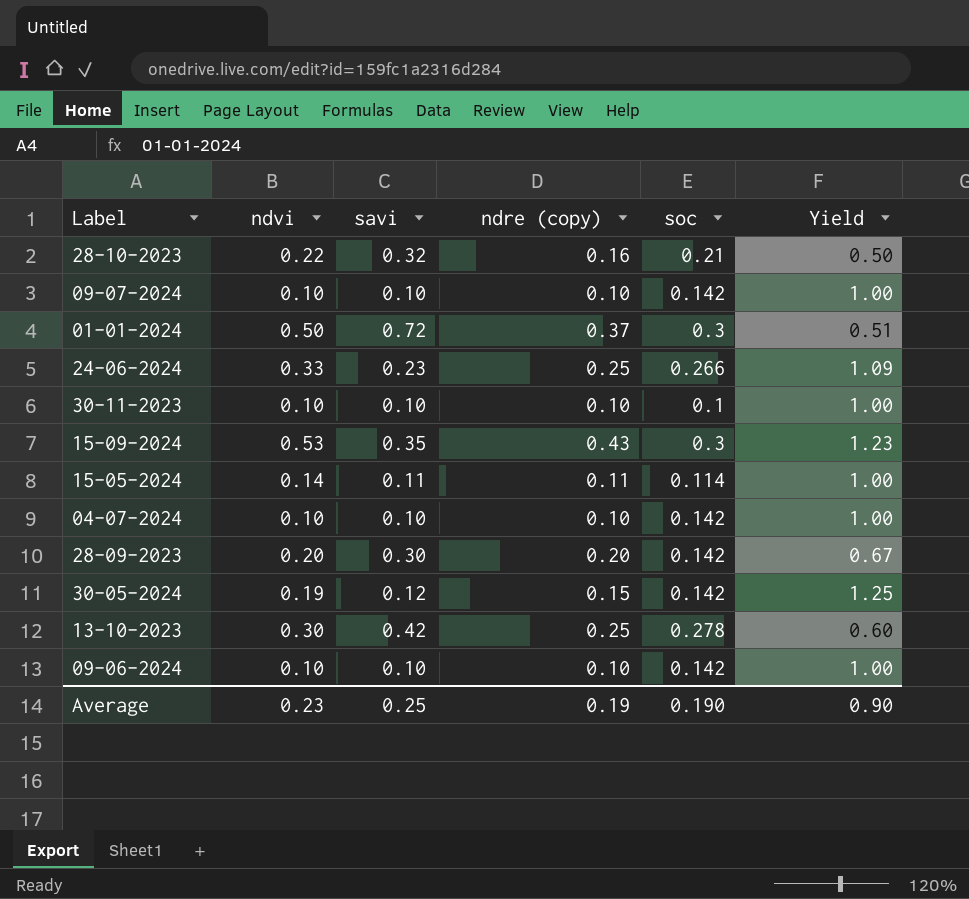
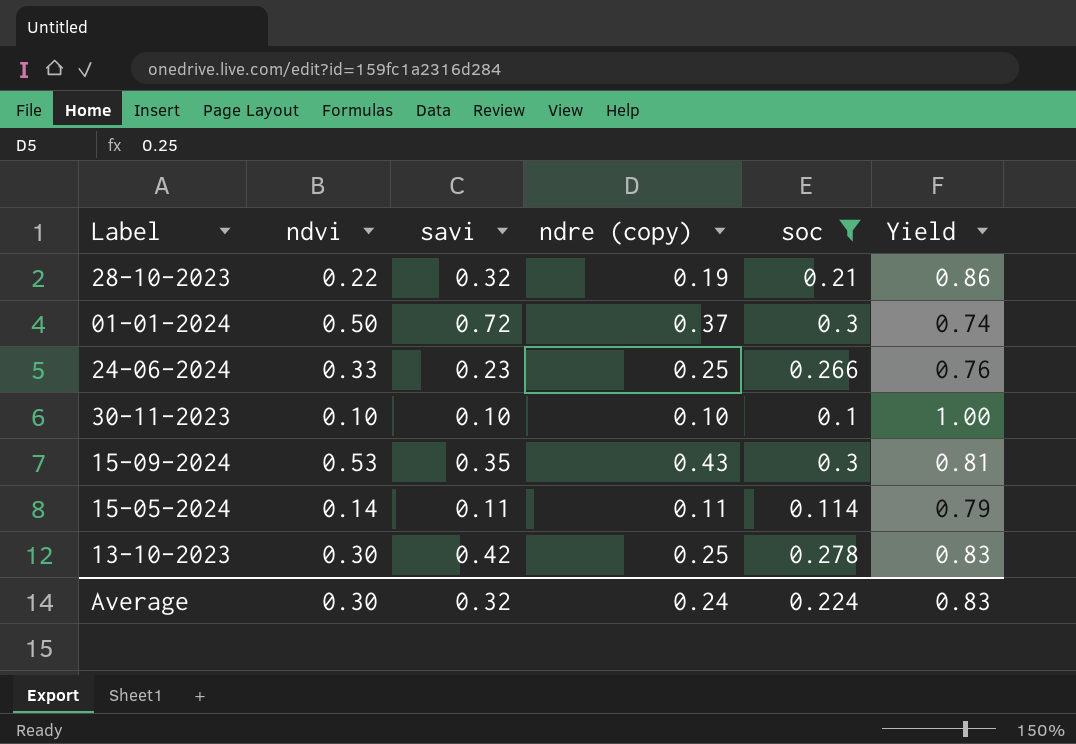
filter: none -> soc != 0.142
column Yield | formula: [ndre (copy)] / [savi] -> [ndre (copy)] / [ndvi]
28-10-2023 | ndre (copy): 0.16 -> 0.19
Average | ndvi: 0.23 -> 0.30
Average | savi: 0.25 -> 0.32
Average | ndre (copy): 0.19 -> 0.24
Average | soc: 0.190 -> 0.224
Average | Yield: 0.90 -> 0.83

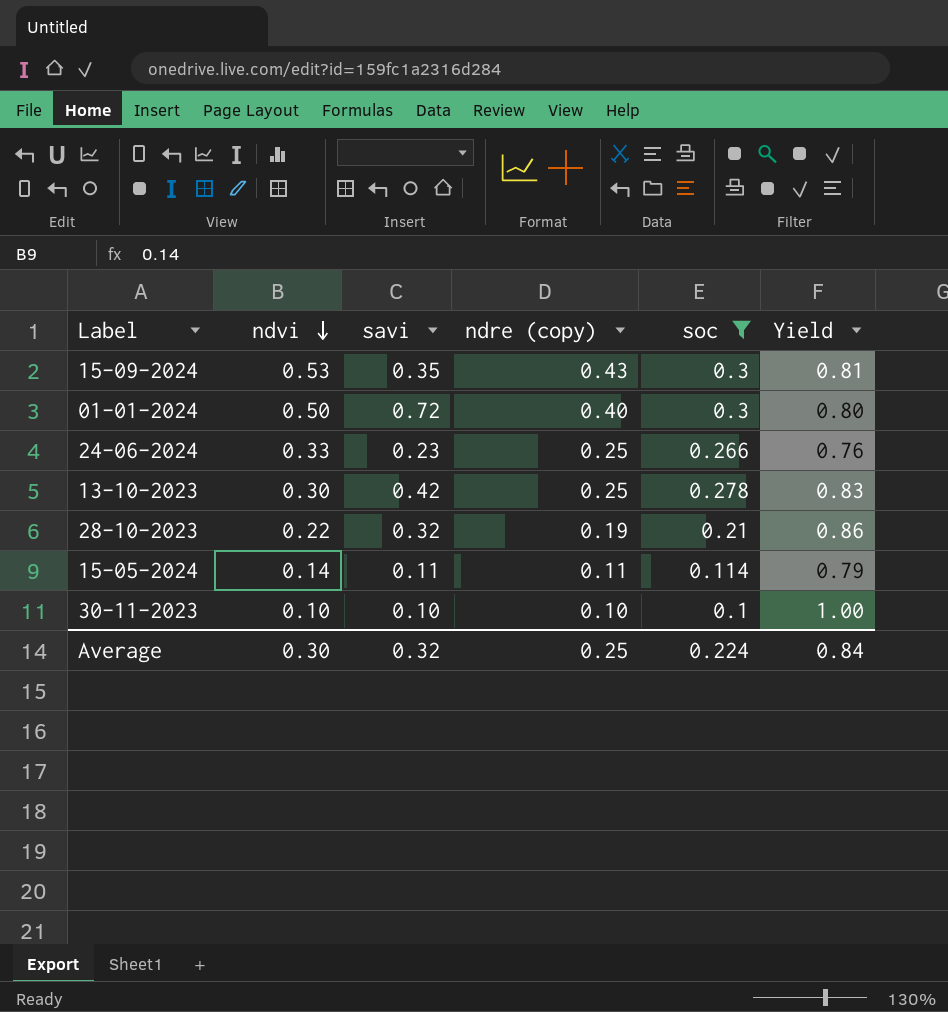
row order: none -> ndvi descending
01-01-2024 | ndre (copy): 0.37 -> 0.40
01-01-2024 | Yield: 0.74 -> 0.80
Average | ndre (copy): 0.24 -> 0.25
Average | Yield: 0.83 -> 0.84

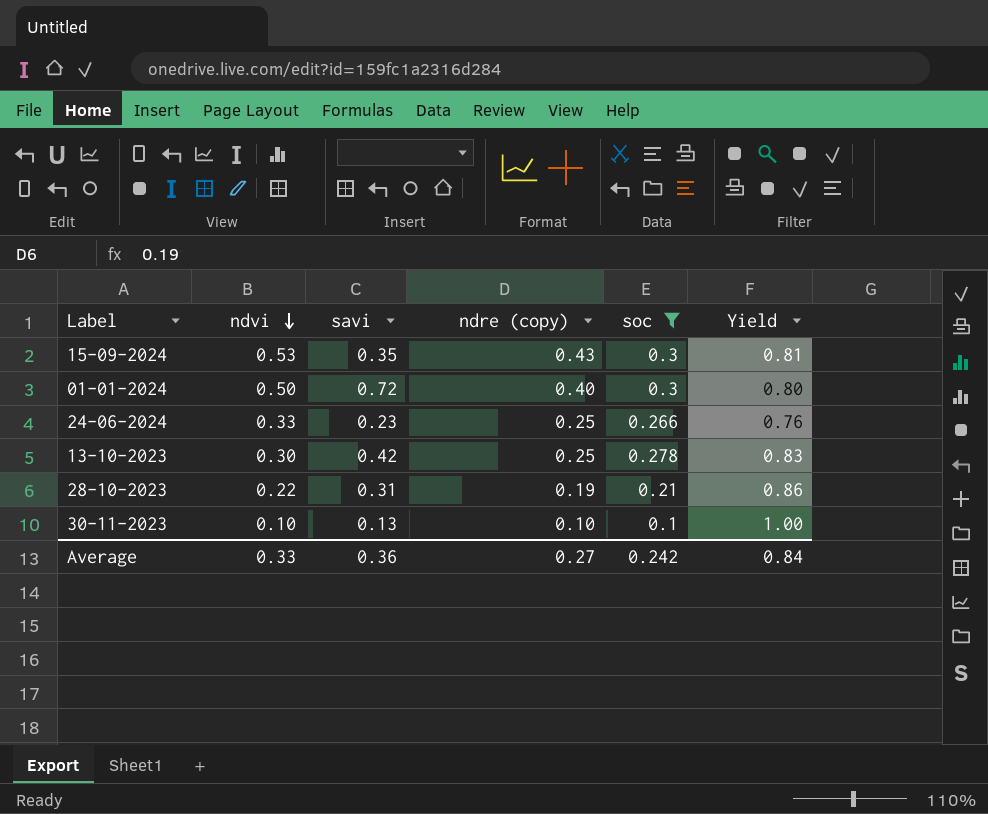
row 15-05-2024: 0.14 | 0.11 | 0.11 | 0.114 | 0.79 -> none
28-10-2023 | savi: 0.32 -> 0.31
30-11-2023 | savi: 0.10 -> 0.13
Average | ndvi: 0.30 -> 0.33
Average | savi: 0.32 -> 0.36
Average | ndre (copy): 0.25 -> 0.27
Average | soc: 0.224 -> 0.242

